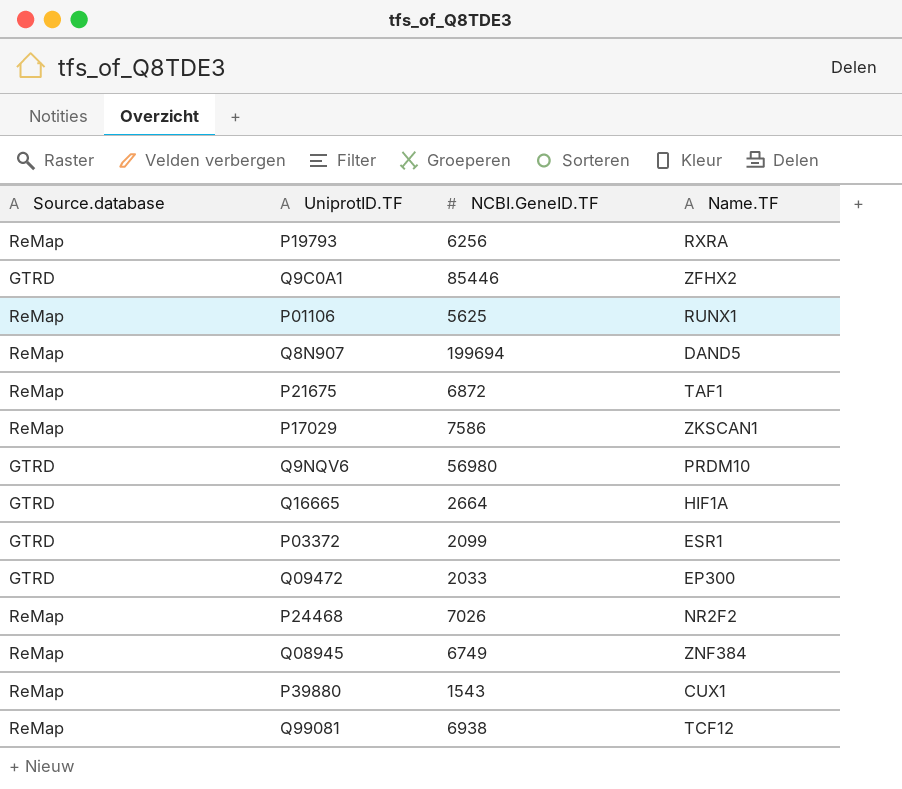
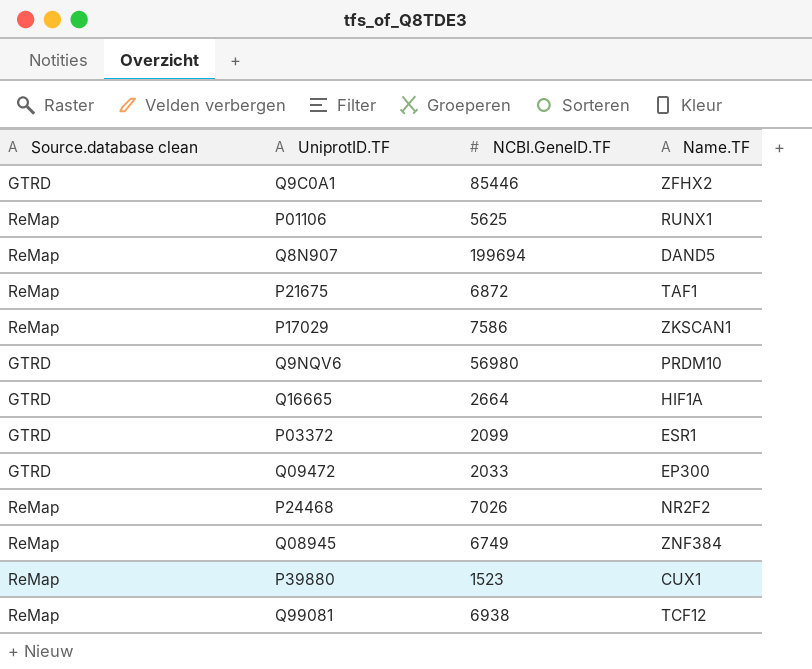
column name: Source.database -> Source.database clean
row P19793: ReMap | 6256 | RXRA -> none
P39880 | NCBI.GeneID.TF: 1543 -> 1523

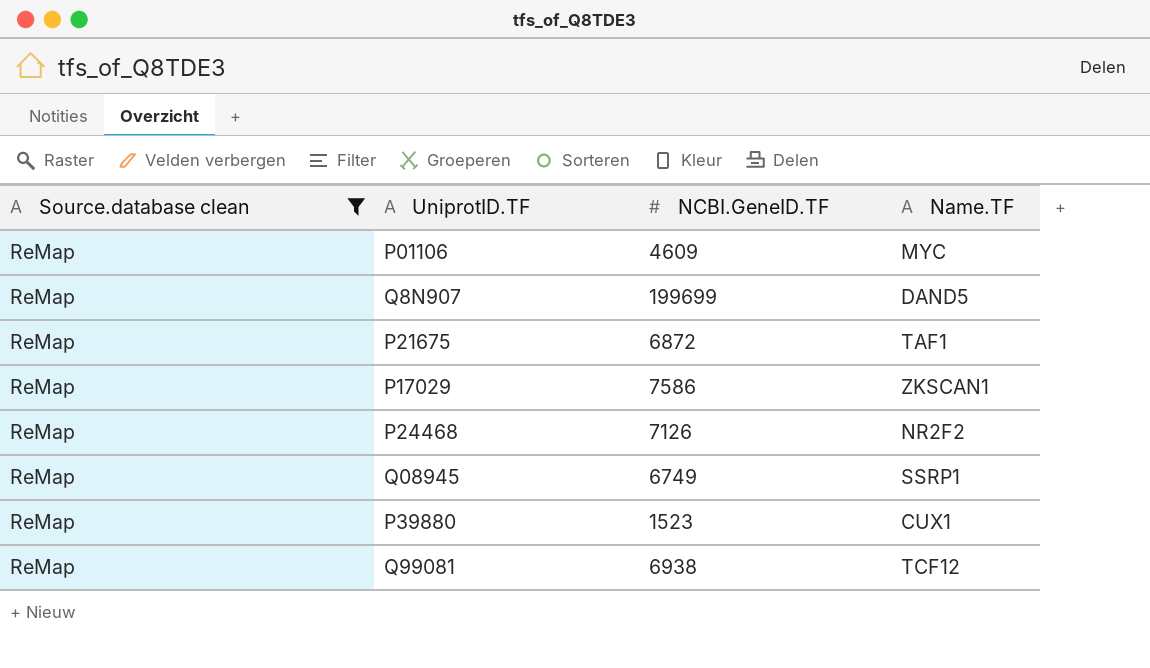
filter: none -> Source.database clean = ReMap
P01106 | NCBI.GeneID.TF: 5625 -> 4609
P01106 | Name.TF: RUNX1 -> MYC
Q8N907 | NCBI.GeneID.TF: 199694 -> 199699
P24468 | NCBI.GeneID.TF: 7026 -> 7126
Q08945 | Name.TF: ZNF384 -> SSRP1

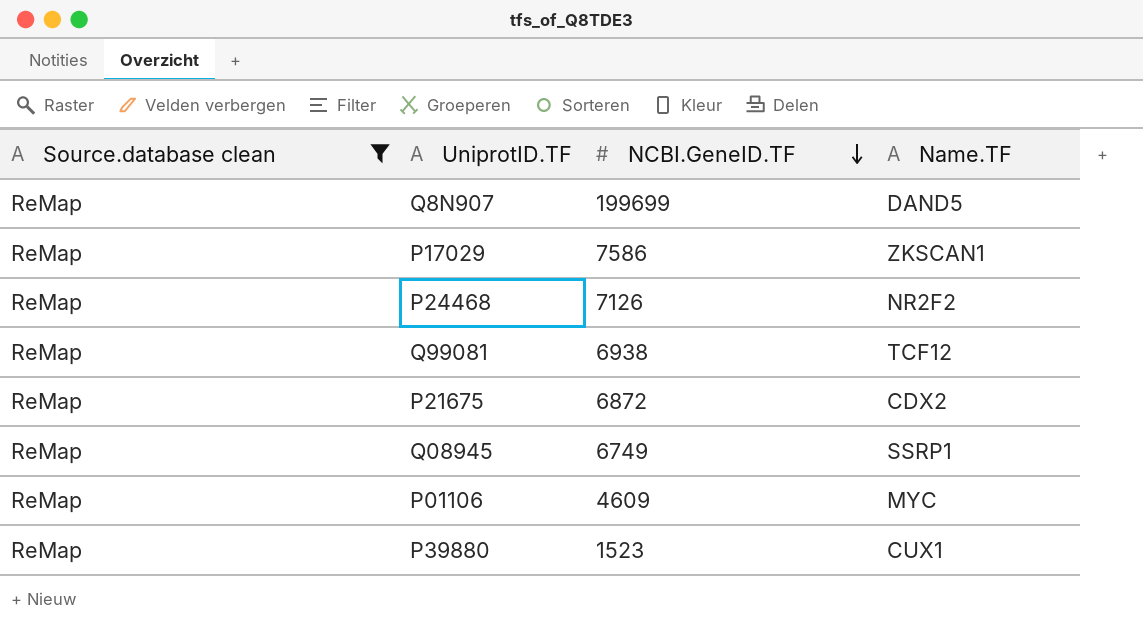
row order: none -> NCBI.GeneID.TF descending
P21675 | Name.TF: TAF1 -> CDX2

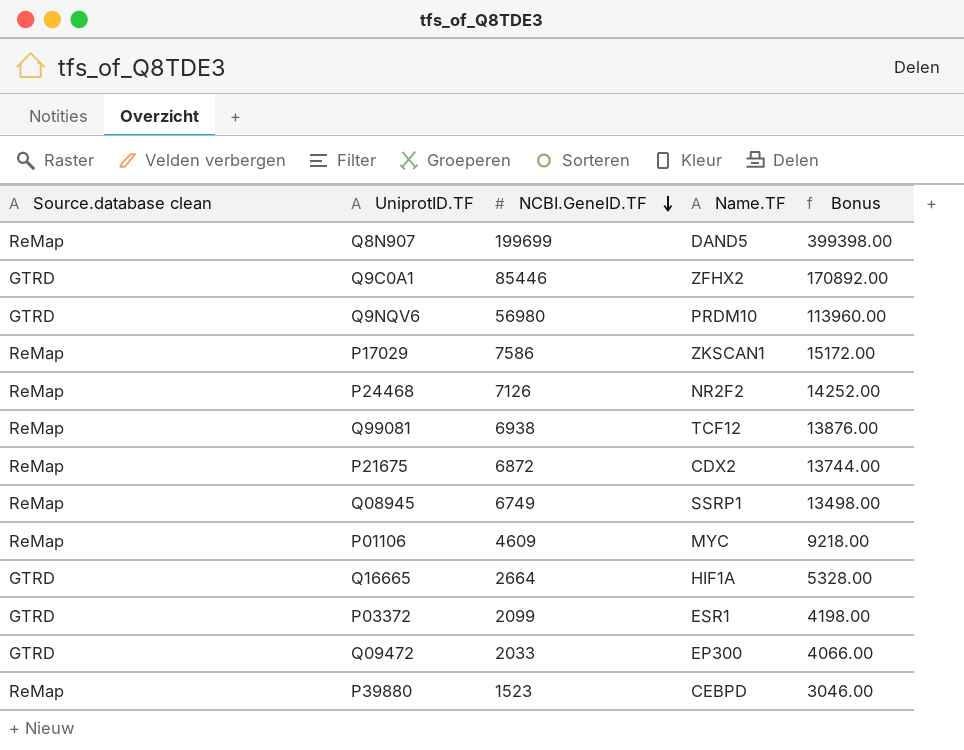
filter: Source.database clean = ReMap -> none
column Bonus | formula: none -> [NCBI.GeneID.TF] * 2
P39880 | Name.TF: CUX1 -> CEBPD

